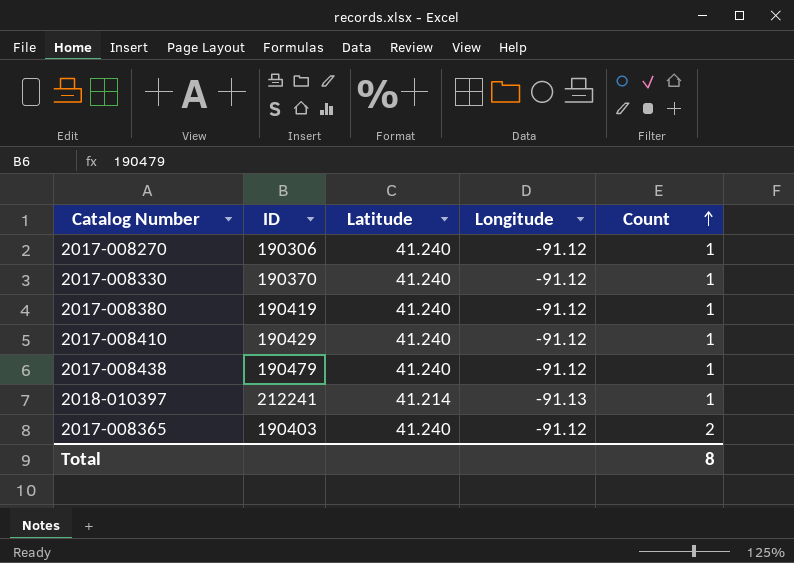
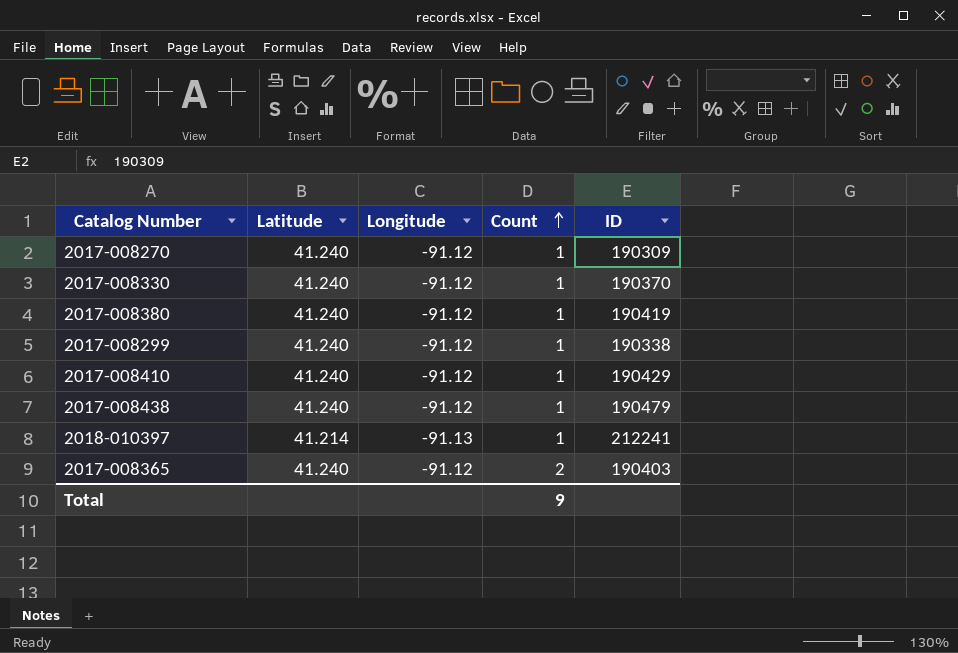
column ID | position: 2 -> 5
2017-008270 | ID: 190306 -> 190309
row 2017-008299: none -> 41.240 | -91.12 | 1 | 190338
Total | Count: 8 -> 9

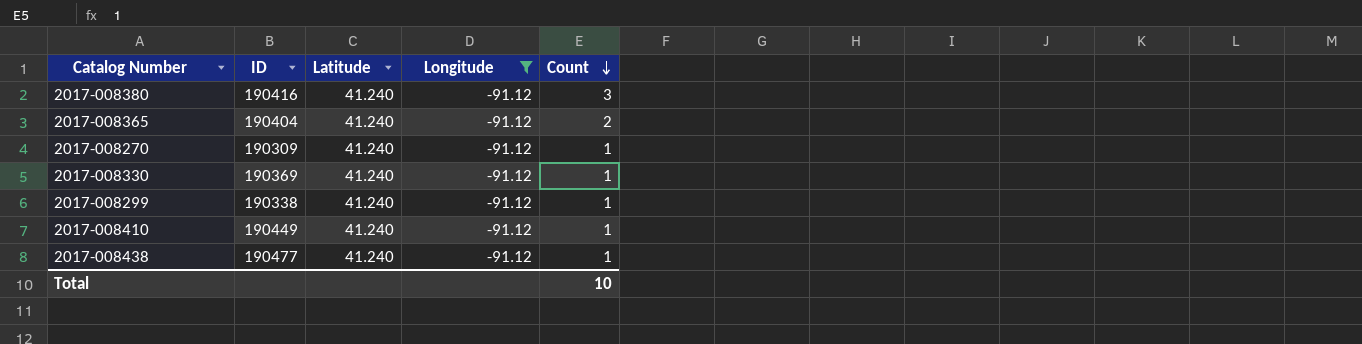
filter: none -> Longitude = -91.12
row order: Count ascending -> Count descending
column ID | position: 5 -> 2
2017-008380 | ID: 190419 -> 190416
2017-008380 | Count: 1 -> 3
2017-008365 | ID: 190403 -> 190404
2017-008330 | ID: 190370 -> 190369
2017-008410 | ID: 190429 -> 190449
2017-008438 | ID: 190479 -> 190477
Total | Count: 9 -> 10

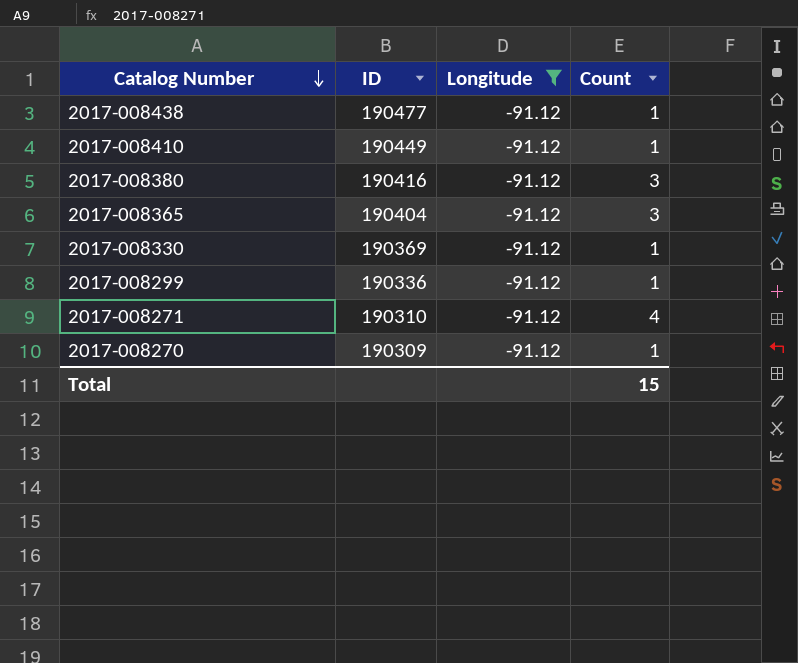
row order: Count descending -> Catalog Number descending
column Latitude | position: 3 -> none
2017-008365 | Count: 2 -> 3
2017-008299 | ID: 190338 -> 190336
row 2017-008271: none -> 190310 | -91.12 | 4
Total | Count: 10 -> 15

